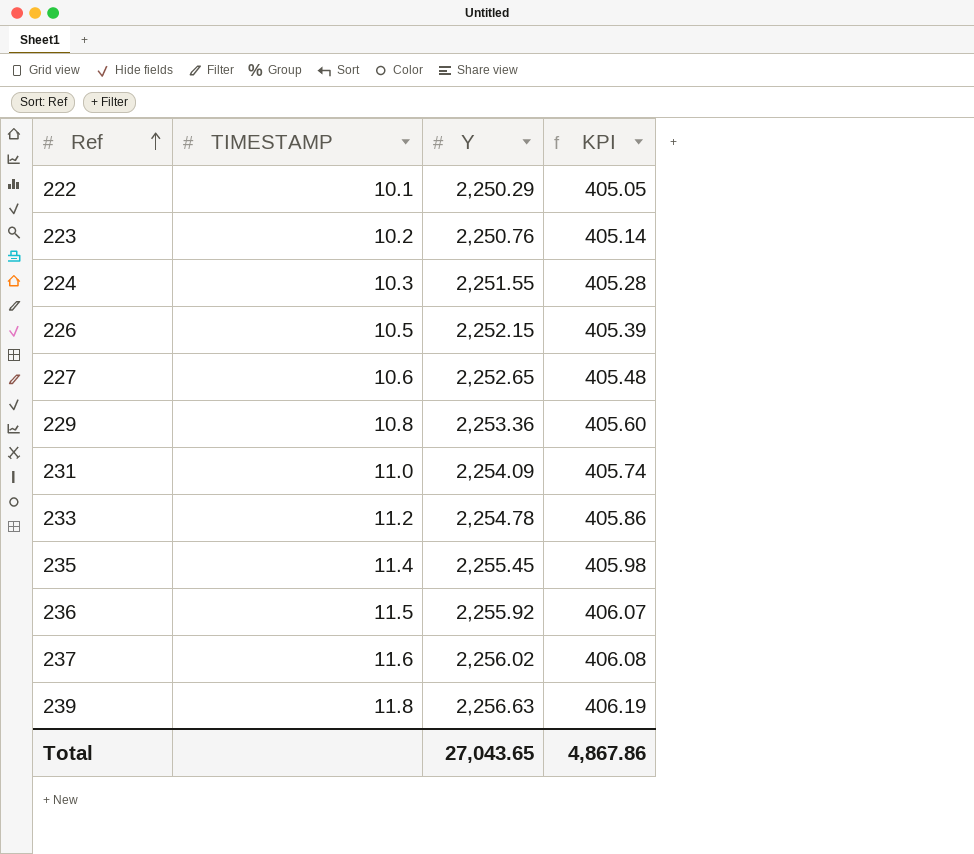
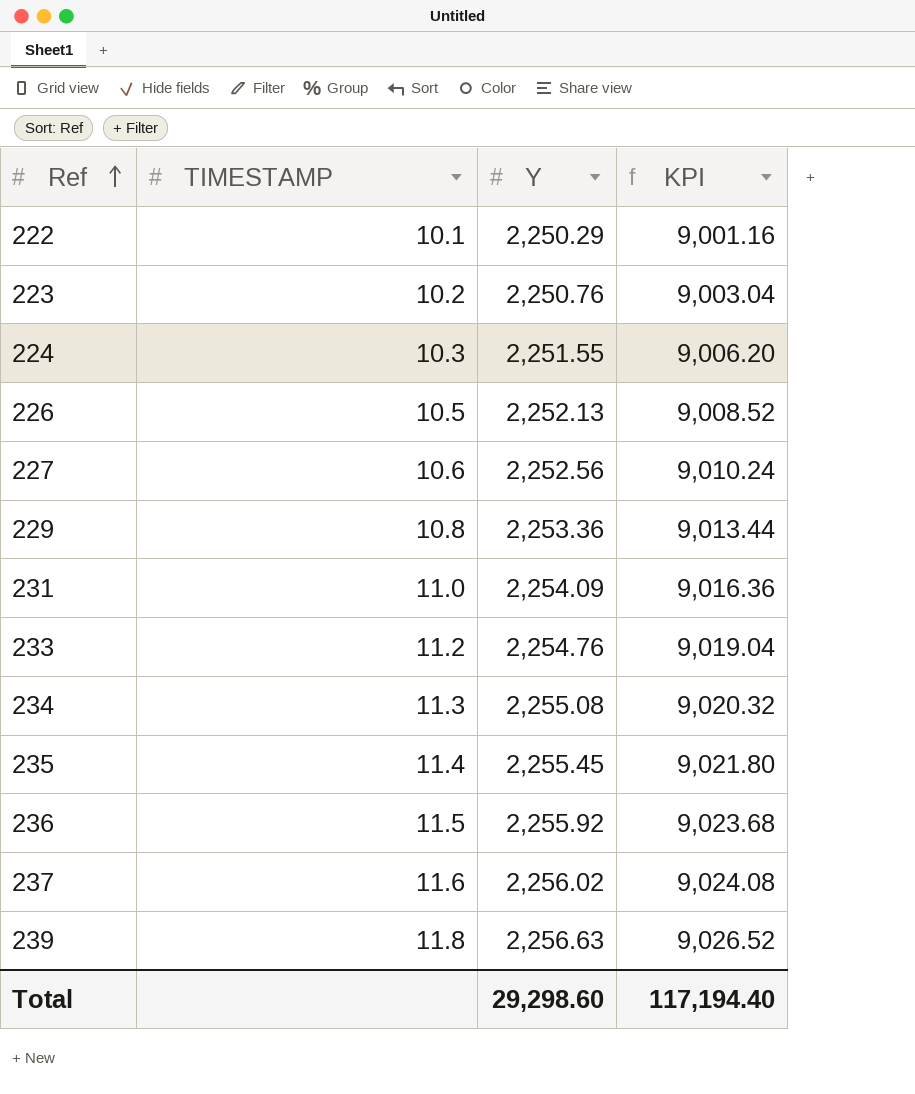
column KPI | formula: [Y] * 0.18 -> [Y] * 4
226 | Y: 2,252.15 -> 2,252.13
227 | Y: 2,252.65 -> 2,252.56
233 | Y: 2,254.78 -> 2,254.76
row 234: none -> 11.3 | 2,255.08 | 9,020.32
Total | Y: 27,043.65 -> 29,298.60
Total | KPI: 4,867.86 -> 117,194.40

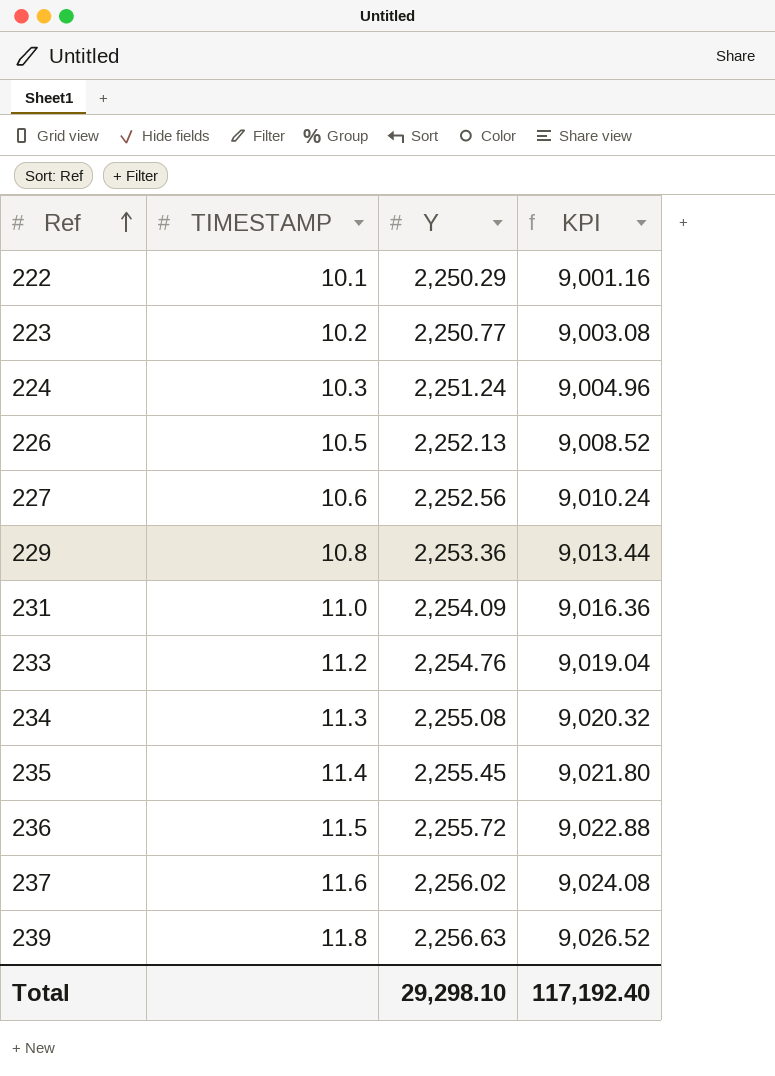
223 | Y: 2,250.76 -> 2,250.77
223 | KPI: 9,003.04 -> 9,003.08
224 | Y: 2,251.55 -> 2,251.24
224 | KPI: 9,006.20 -> 9,004.96
236 | Y: 2,255.92 -> 2,255.72
236 | KPI: 9,023.68 -> 9,022.88
Total | Y: 29,298.60 -> 29,298.10
Total | KPI: 117,194.40 -> 117,192.40

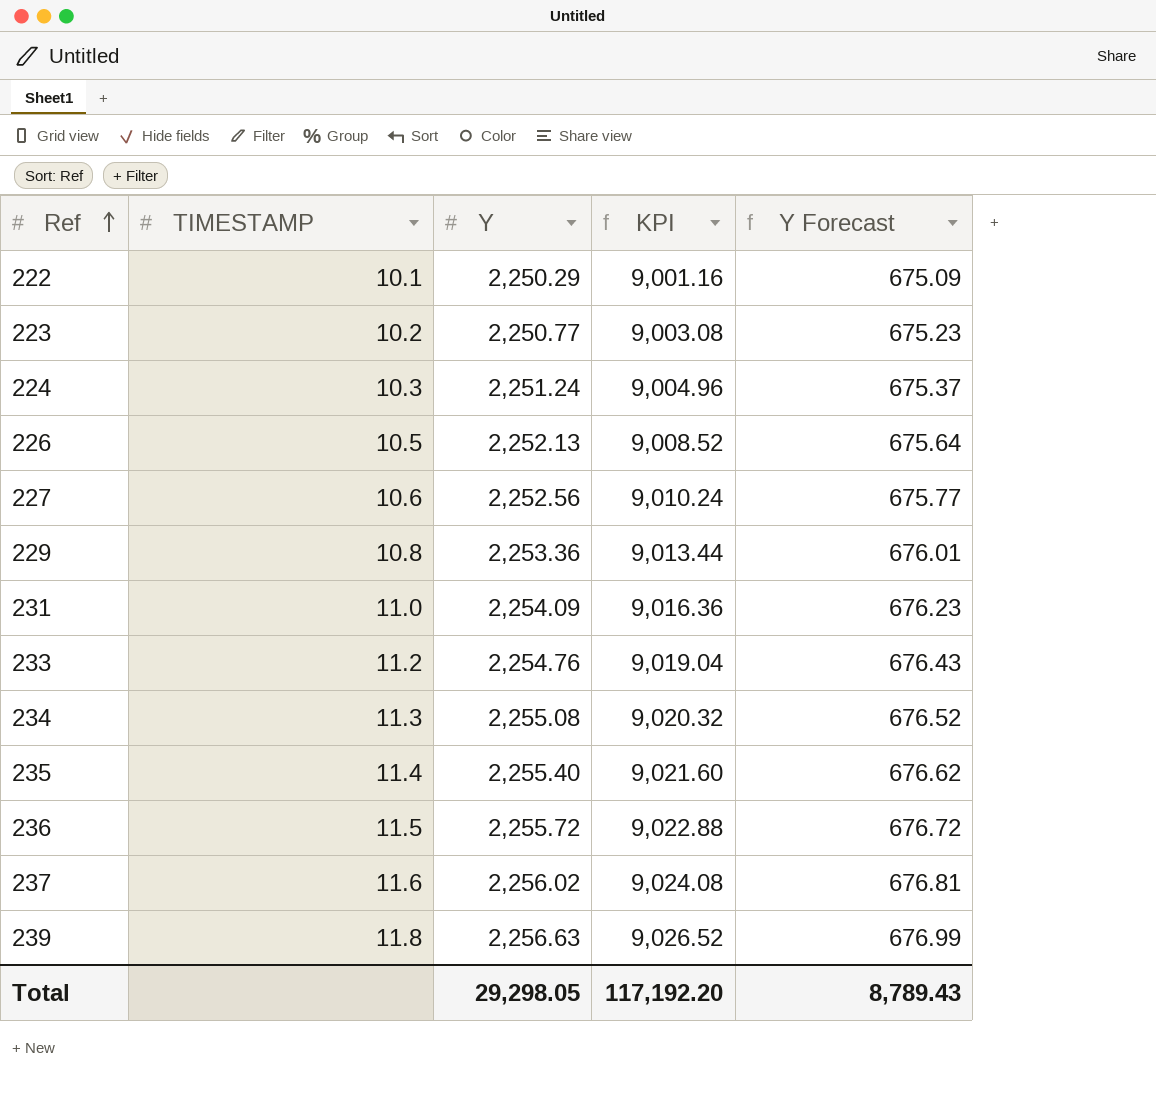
column Y Forecast | formula: none -> [Y] * 0.3
235 | Y: 2,255.45 -> 2,255.40
235 | KPI: 9,021.80 -> 9,021.60
Total | Y: 29,298.10 -> 29,298.05
Total | KPI: 117,192.40 -> 117,192.20

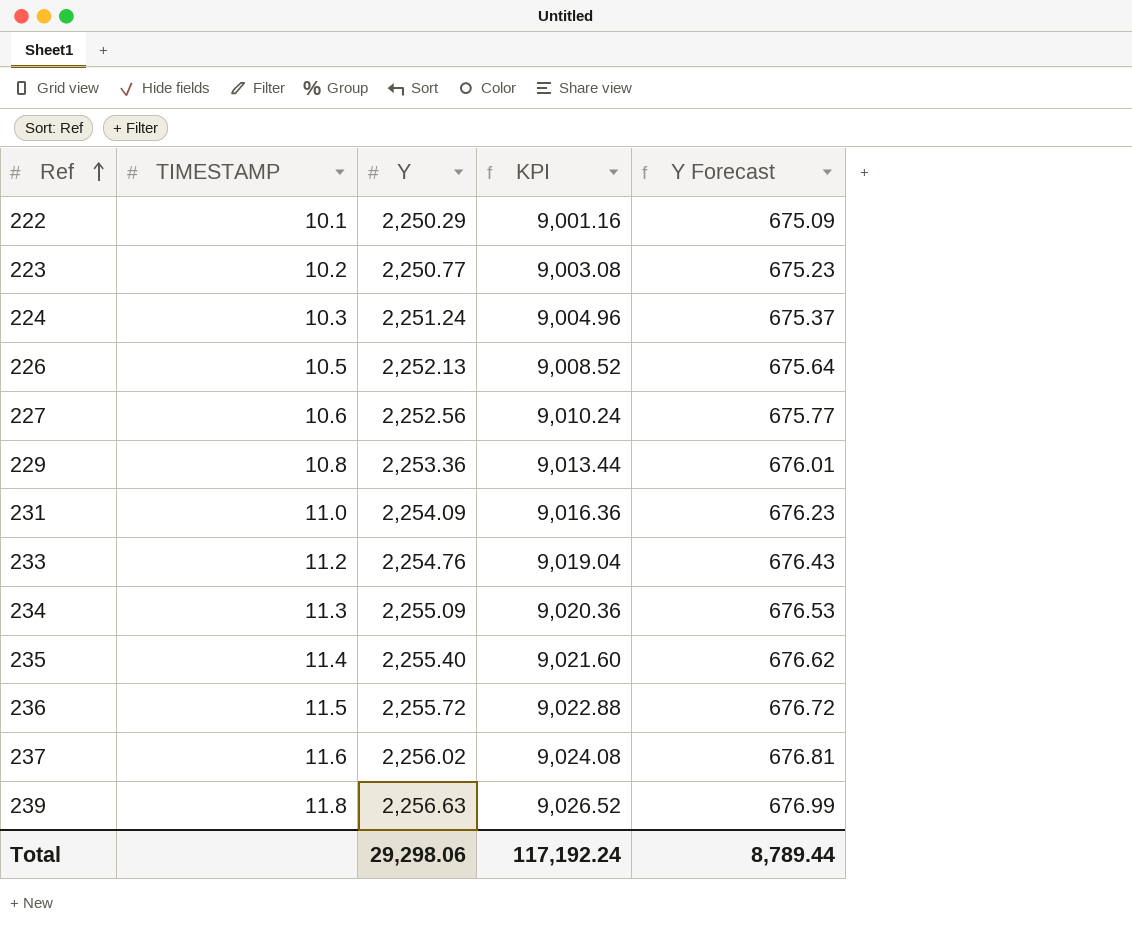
234 | Y: 2,255.08 -> 2,255.09
234 | KPI: 9,020.32 -> 9,020.36
234 | Y Forecast: 676.52 -> 676.53
Total | Y: 29,298.05 -> 29,298.06
Total | KPI: 117,192.20 -> 117,192.24
Total | Y Forecast: 8,789.43 -> 8,789.44

